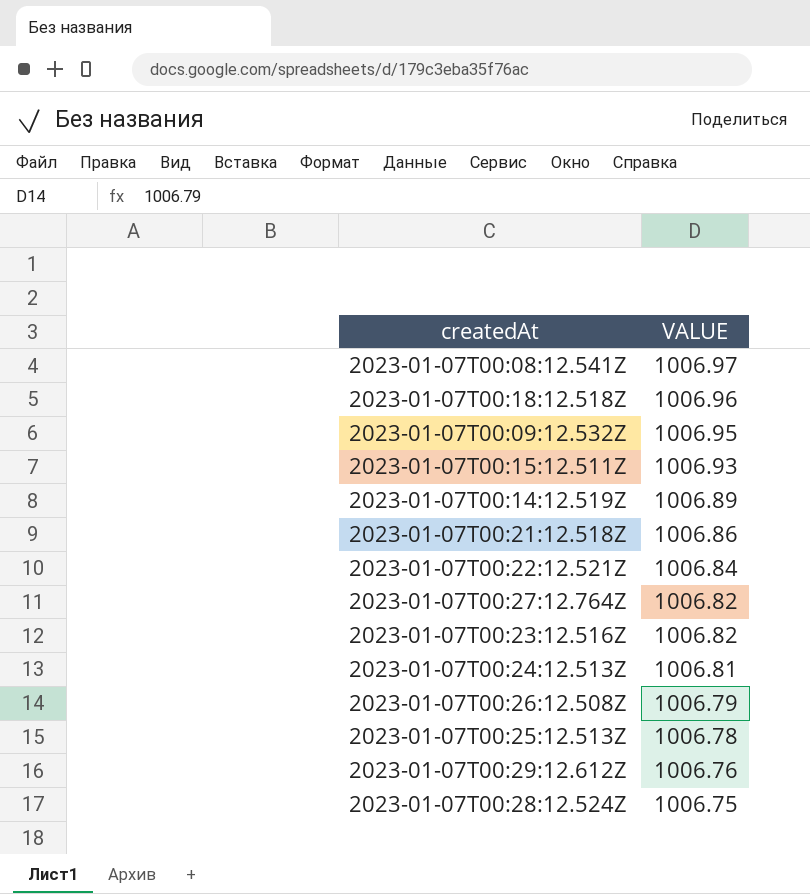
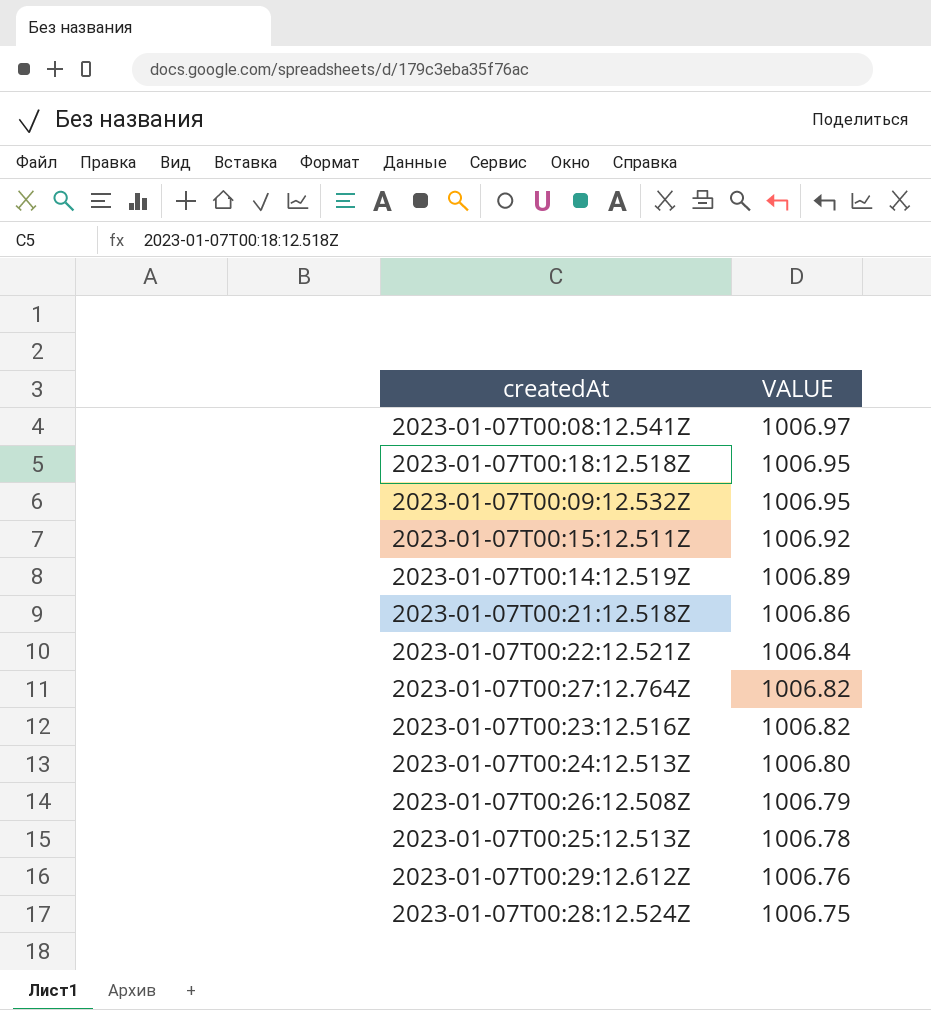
2023-01-07T00:18:12.518Z | VALUE: 1006.96 -> 1006.95
2023-01-07T00:15:12.511Z | VALUE: 1006.93 -> 1006.92
2023-01-07T00:24:12.513Z | VALUE: 1006.81 -> 1006.80

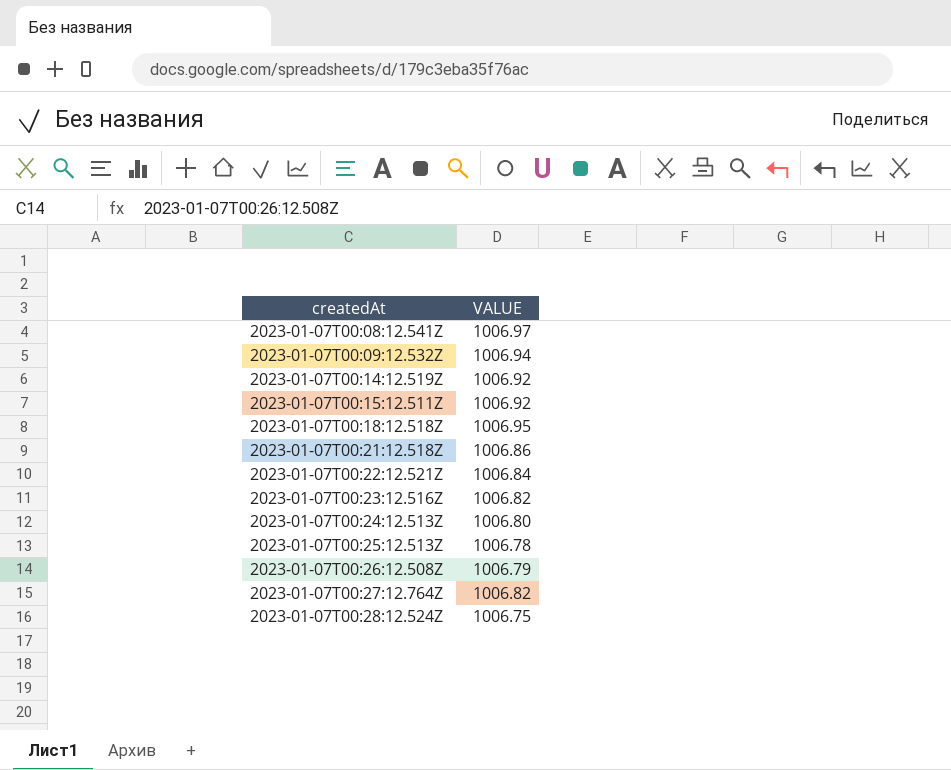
row order: VALUE descending -> createdAt ascending
row 2023-01-07T00:29:12.612Z: 1006.76 -> none
2023-01-07T00:09:12.532Z | VALUE: 1006.95 -> 1006.94
2023-01-07T00:14:12.519Z | VALUE: 1006.89 -> 1006.92

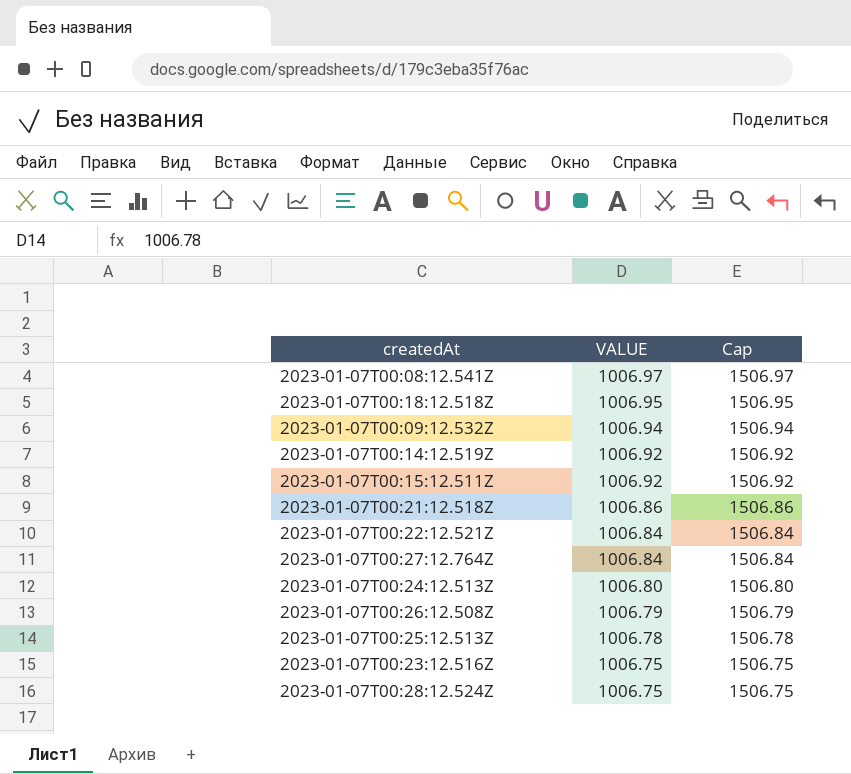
row order: createdAt ascending -> VALUE descending
column Cap | formula: none -> [VALUE] + 500
2023-01-07T00:27:12.764Z | VALUE: 1006.82 -> 1006.84
2023-01-07T00:23:12.516Z | VALUE: 1006.82 -> 1006.75

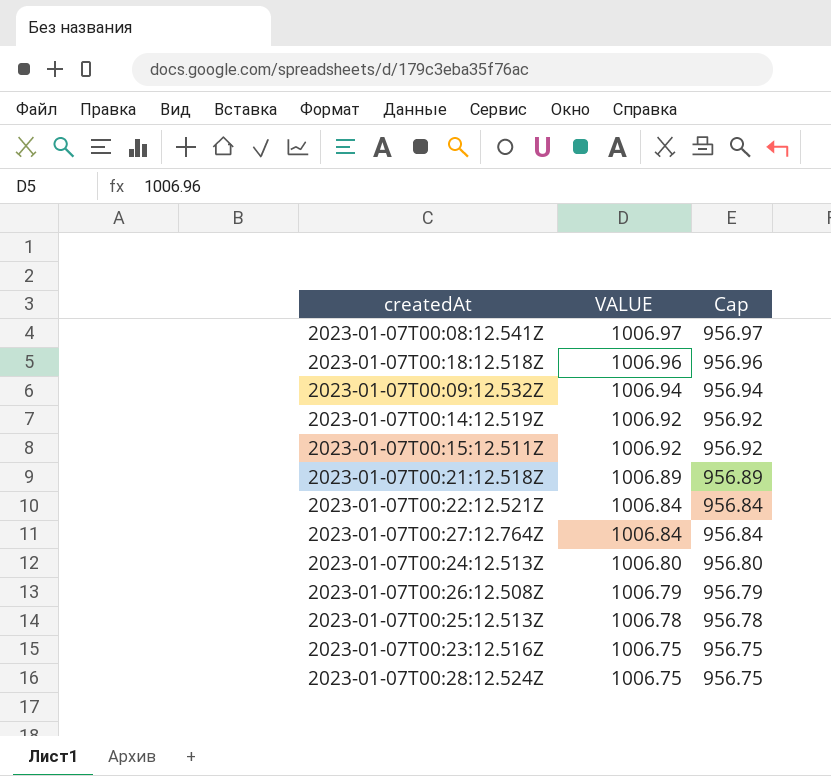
column Cap | formula: [VALUE] + 500 -> [VALUE] - 50
2023-01-07T00:18:12.518Z | VALUE: 1006.95 -> 1006.96
2023-01-07T00:21:12.518Z | VALUE: 1006.86 -> 1006.89

